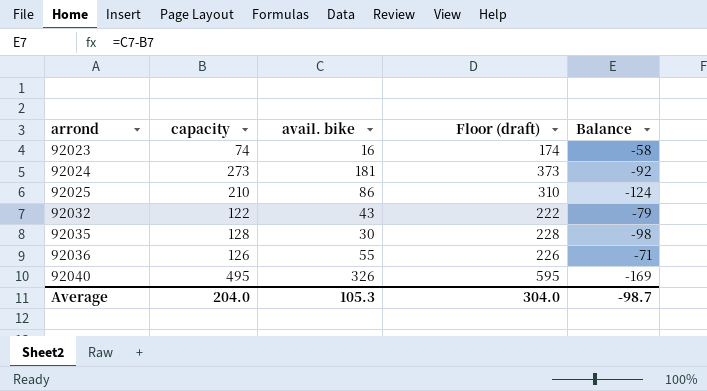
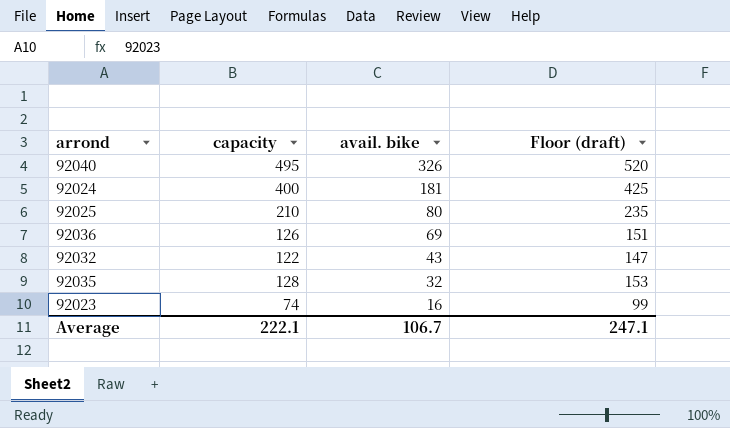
row order: arrond ascending -> avail. bike descending
column Balance | formula: [avail. bike] - [capacity] -> none
column Floor (draft) | formula: [capacity] + 100 -> [capacity] + 25
92024 | capacity: 273 -> 400
92025 | avail. bike: 86 -> 80
92036 | avail. bike: 55 -> 69
92035 | avail. bike: 30 -> 32
Average | capacity: 204.0 -> 222.1
Average | avail. bike: 105.3 -> 106.7
Average | Floor (draft): 304.0 -> 247.1

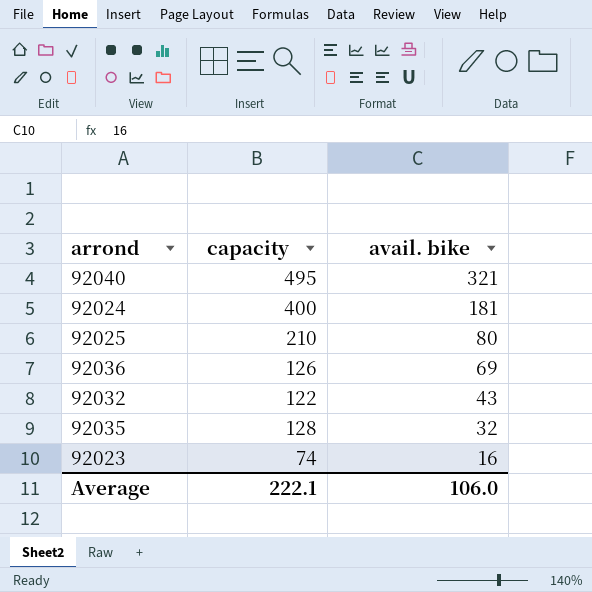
column Floor (draft) | formula: [capacity] + 25 -> none
92040 | avail. bike: 326 -> 321
Average | avail. bike: 106.7 -> 106.0

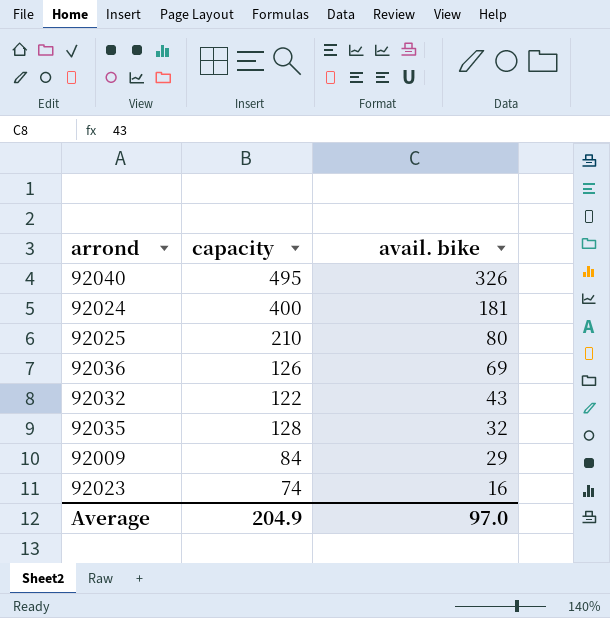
92040 | avail. bike: 321 -> 326
row 92009: none -> 84 | 29
Average | capacity: 222.1 -> 204.9
Average | avail. bike: 106.0 -> 97.0

